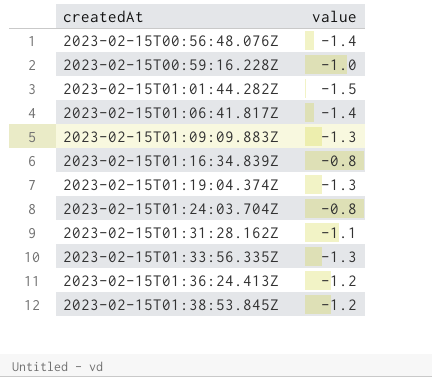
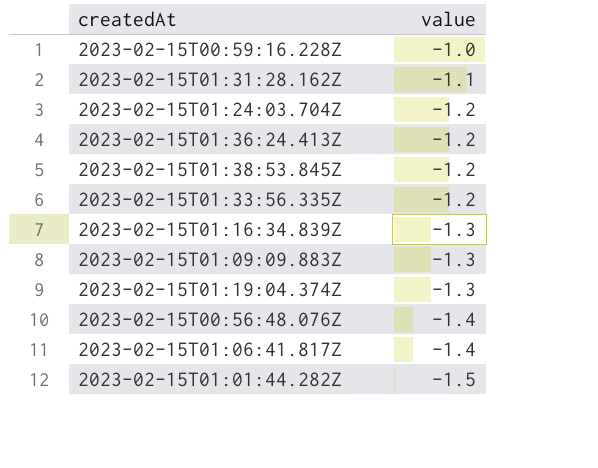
row order: createdAt ascending -> value descending
2023-02-15T01:24:03.704Z | value: -0.8 -> -1.2
2023-02-15T01:33:56.335Z | value: -1.3 -> -1.2
2023-02-15T01:16:34.839Z | value: -0.8 -> -1.3

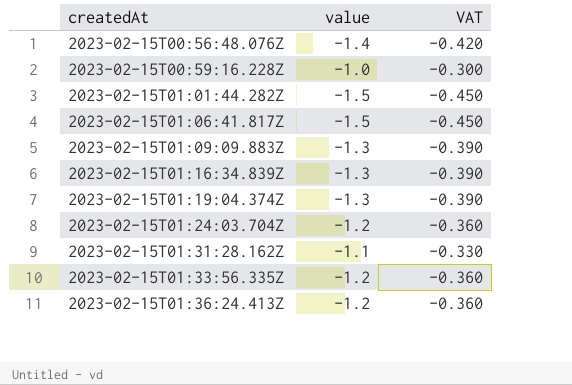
row order: value descending -> createdAt ascending
column VAT | formula: none -> [value] * 0.3
row 2023-02-15T01:38:53.845Z: -1.2 -> none
2023-02-15T01:06:41.817Z | value: -1.4 -> -1.5

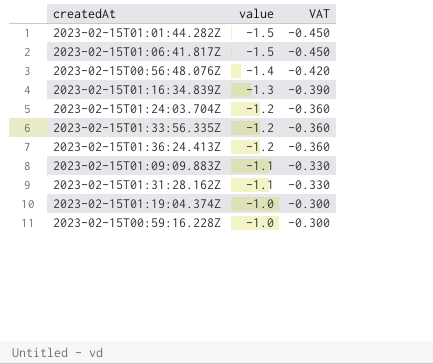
row order: createdAt ascending -> value ascending
2023-02-15T01:09:09.883Z | value: -1.3 -> -1.1
2023-02-15T01:09:09.883Z | VAT: -0.390 -> -0.330
2023-02-15T01:19:04.374Z | value: -1.3 -> -1.0
2023-02-15T01:19:04.374Z | VAT: -0.390 -> -0.300

